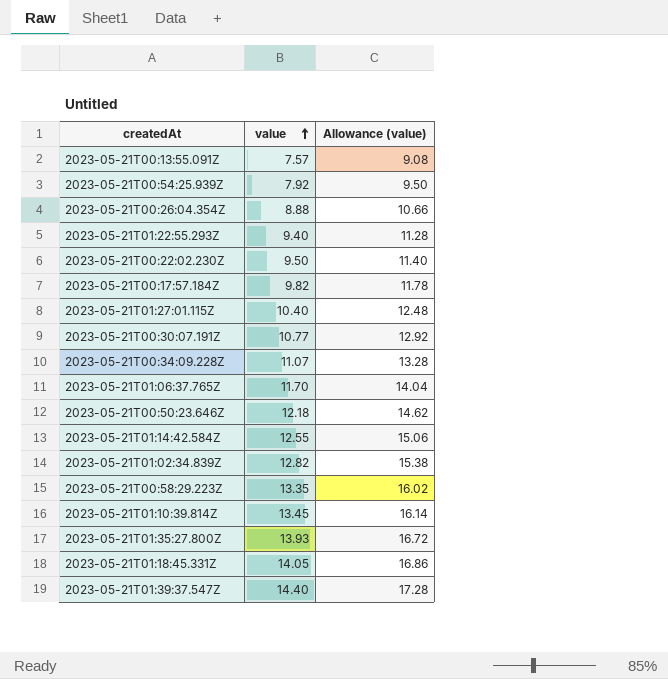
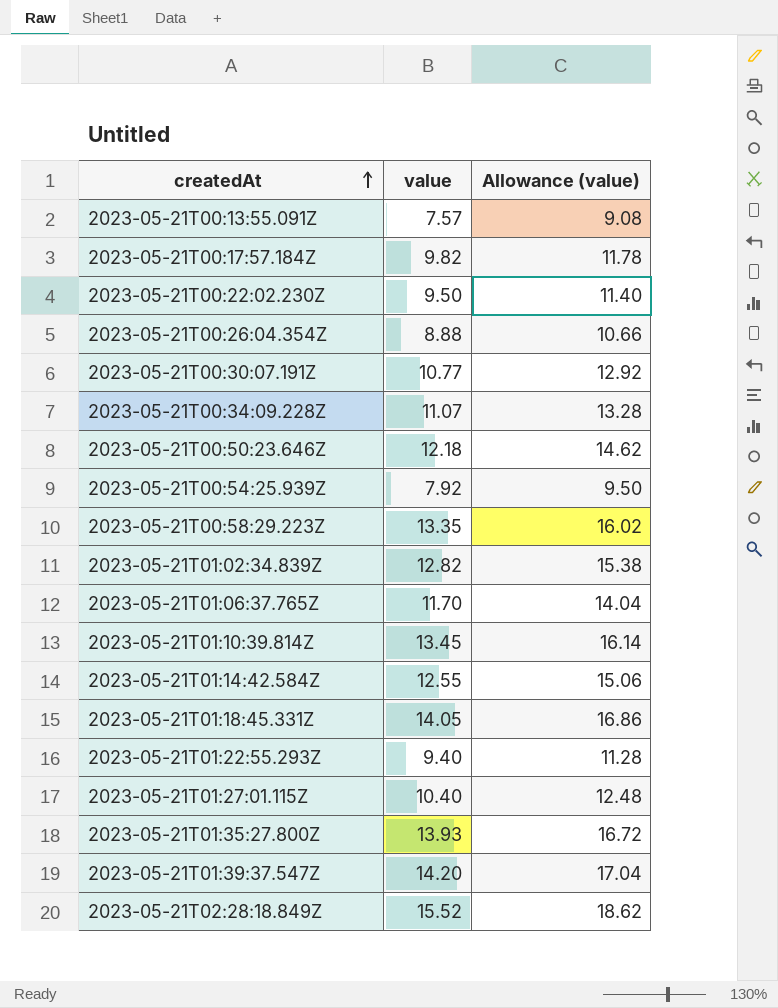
row order: value ascending -> createdAt ascending
2023-05-21T01:39:37.547Z | value: 14.40 -> 14.20
2023-05-21T01:39:37.547Z | Allowance (value): 17.28 -> 17.04
row 2023-05-21T02:28:18.849Z: none -> 15.52 | 18.62

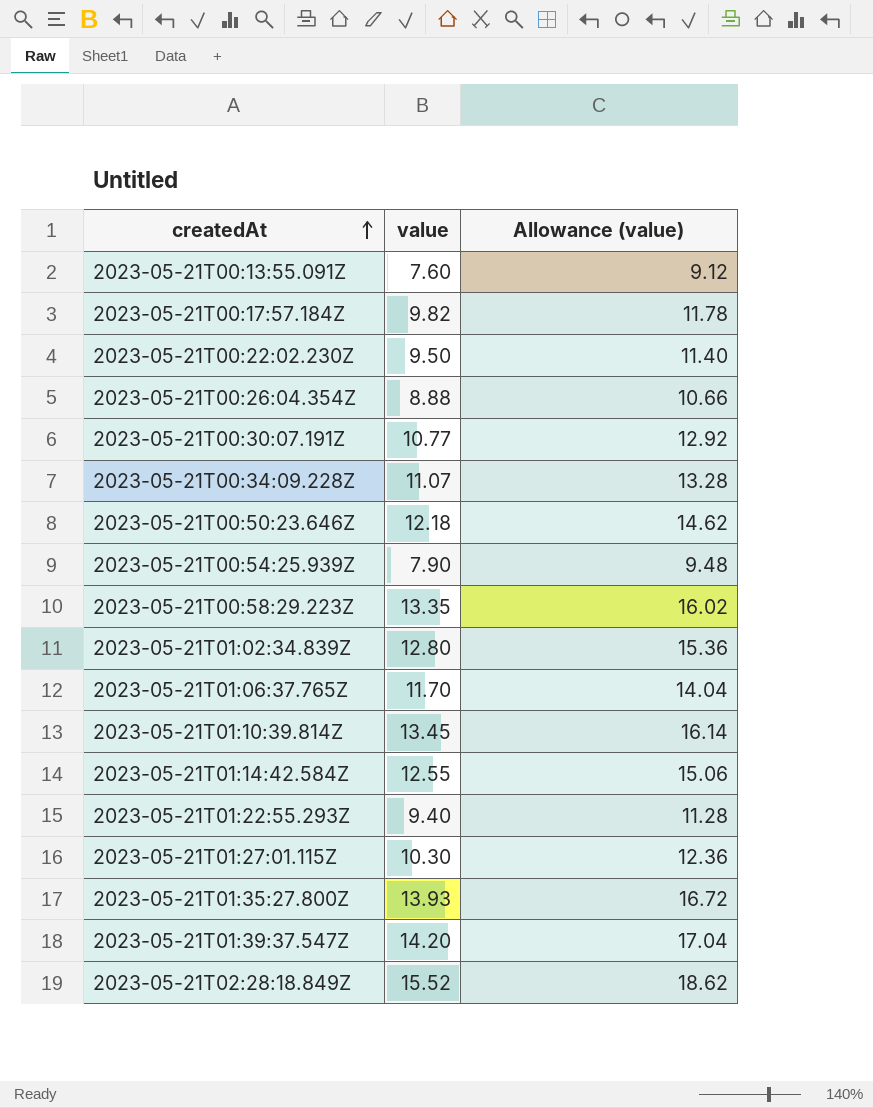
row 2023-05-21T01:18:45.331Z: 14.05 | 16.86 -> none
2023-05-21T00:13:55.091Z | value: 7.57 -> 7.60
2023-05-21T00:13:55.091Z | Allowance (value): 9.08 -> 9.12
2023-05-21T00:54:25.939Z | value: 7.92 -> 7.90
2023-05-21T00:54:25.939Z | Allowance (value): 9.50 -> 9.48
2023-05-21T01:02:34.839Z | value: 12.82 -> 12.80
2023-05-21T01:02:34.839Z | Allowance (value): 15.38 -> 15.36
2023-05-21T01:27:01.115Z | value: 10.40 -> 10.30
2023-05-21T01:27:01.115Z | Allowance (value): 12.48 -> 12.36

